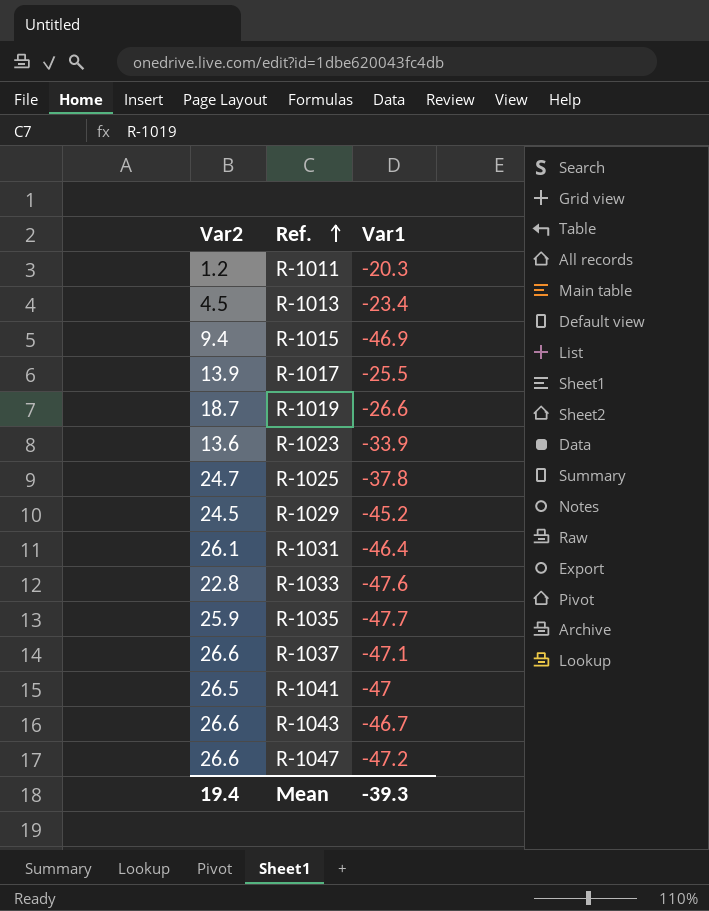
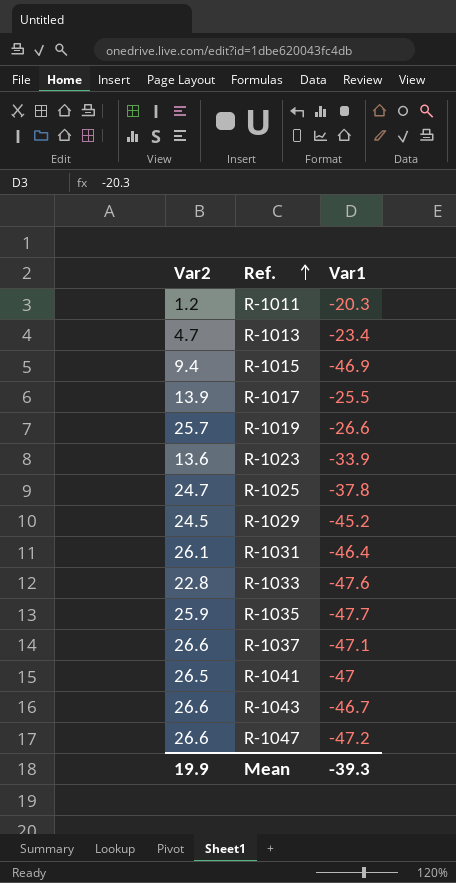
R-1013 | Var2: 4.5 -> 4.7
R-1019 | Var2: 18.7 -> 25.7
Mean | Var2: 19.4 -> 19.9

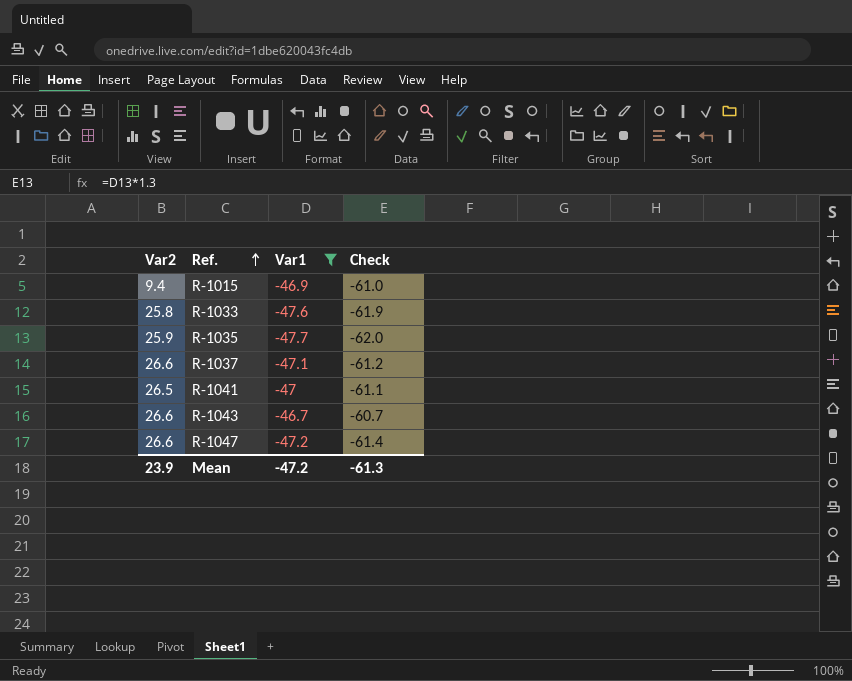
filter: none -> Var1 <= -46.7
column Check | formula: none -> [Var1] * 1.3
R-1033 | Var2: 22.8 -> 25.8
Mean | Var2: 19.9 -> 23.9
Mean | Var1: -39.3 -> -47.2

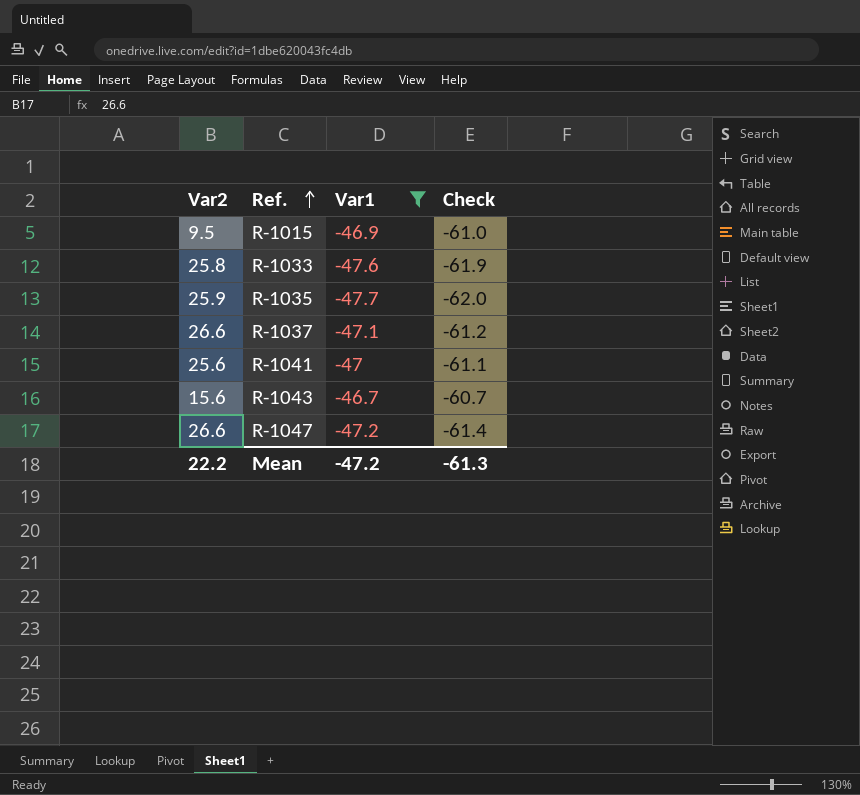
R-1015 | Var2: 9.4 -> 9.5
R-1041 | Var2: 26.5 -> 25.6
R-1043 | Var2: 26.6 -> 15.6
Mean | Var2: 23.9 -> 22.2

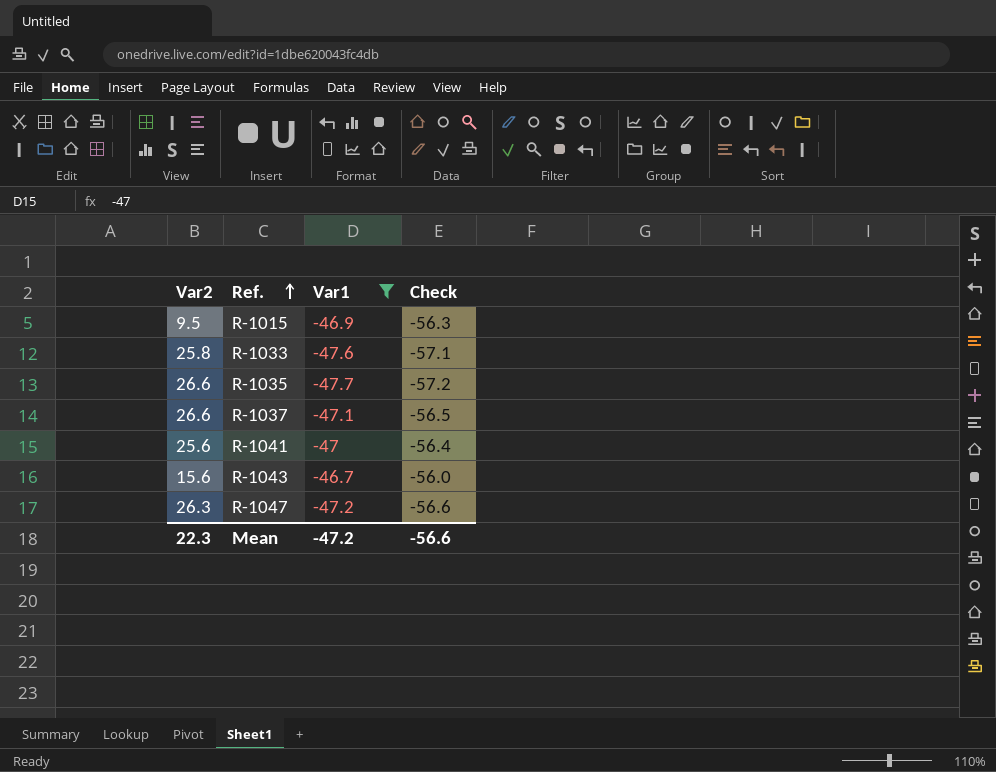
column Check | formula: [Var1] * 1.3 -> [Var1] * 1.2
R-1035 | Var2: 25.9 -> 26.6
R-1047 | Var2: 26.6 -> 26.3
Mean | Var2: 22.2 -> 22.3
Mean | Check: -61.3 -> -56.6

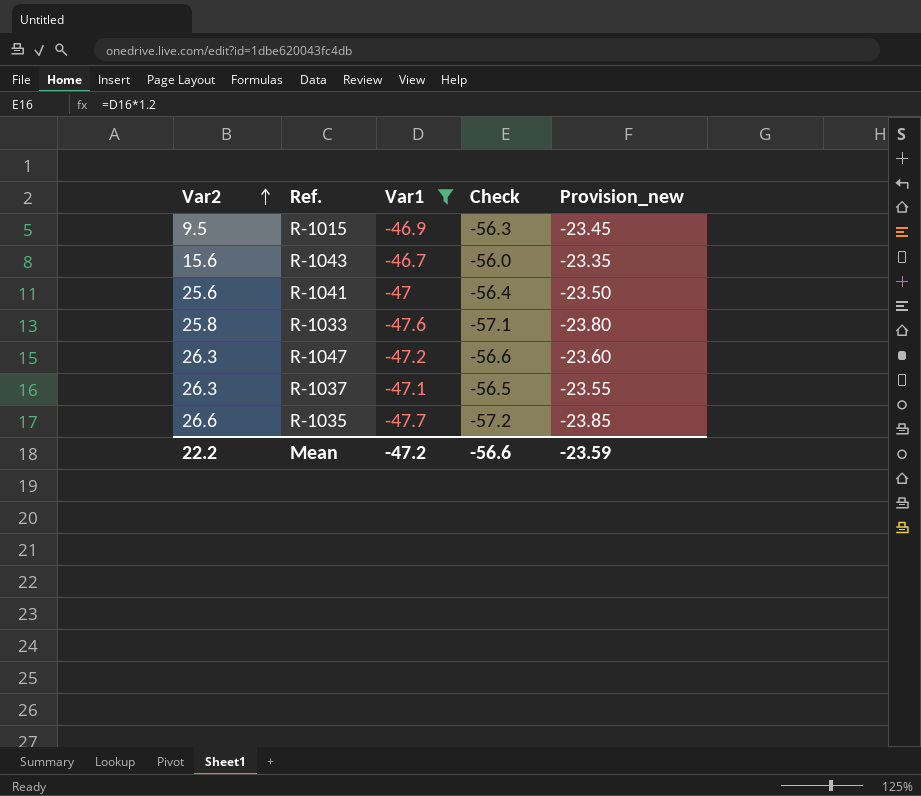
row order: Ref. ascending -> Var2 ascending
column Provision_new | formula: none -> [Var1] * 0.5
R-1037 | Var2: 26.6 -> 26.3
Mean | Var2: 22.3 -> 22.2

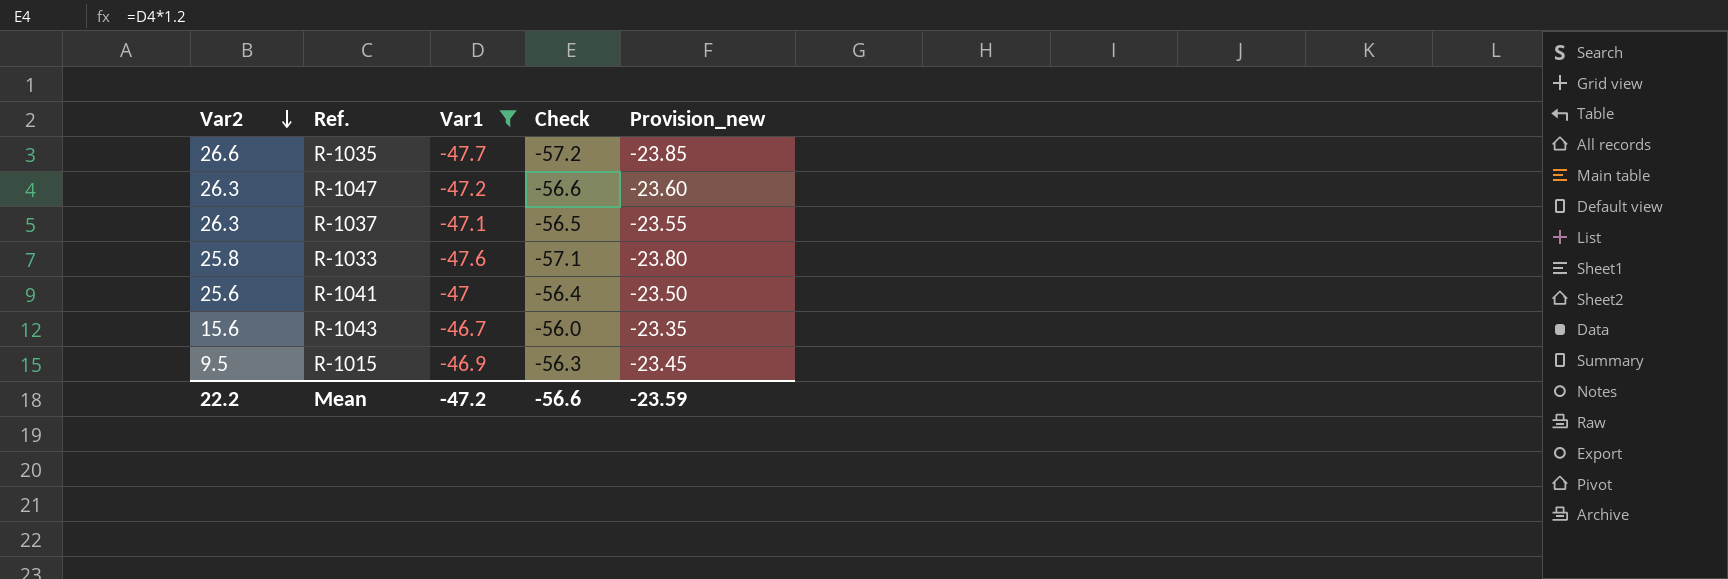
row order: Var2 ascending -> Var2 descending

